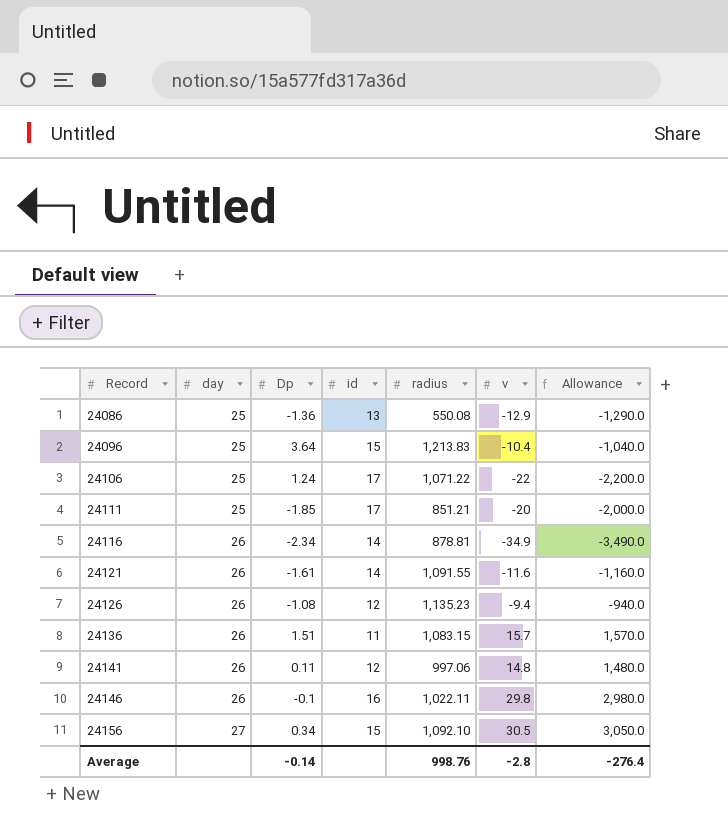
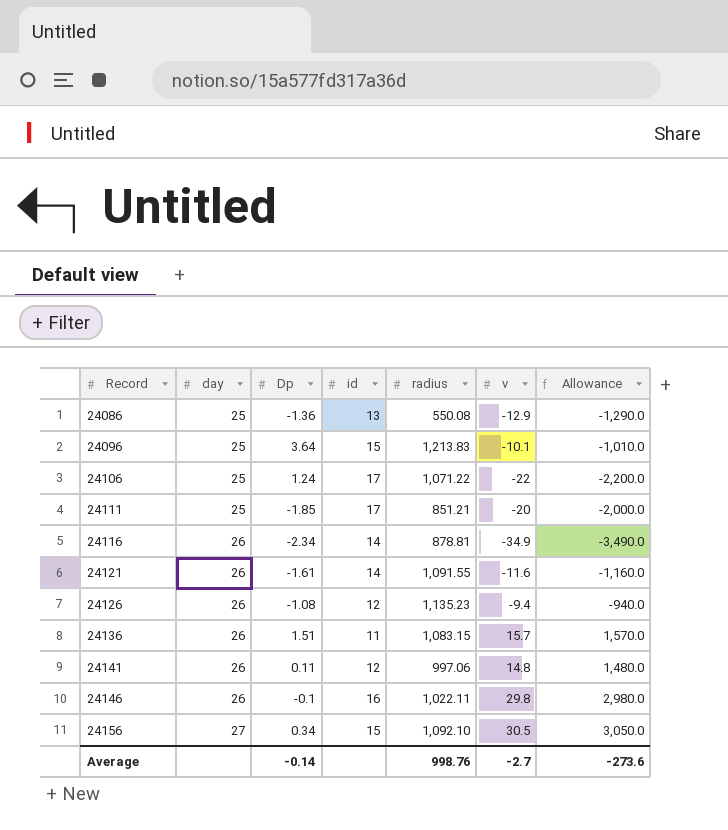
24096 | v: -10.4 -> -10.1
24096 | Allowance: -1,040.0 -> -1,010.0
Average | v: -2.8 -> -2.7
Average | Allowance: -276.4 -> -273.6

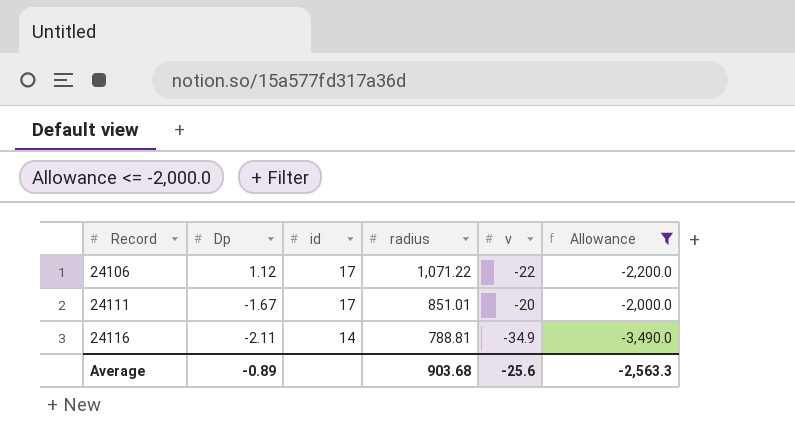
filter: none -> Allowance <= -2,000.0
column day | position: 2 -> none
24106 | Dp: 1.24 -> 1.12
24111 | Dp: -1.85 -> -1.67
24111 | radius: 851.21 -> 851.01
24116 | Dp: -2.34 -> -2.11
24116 | radius: 878.81 -> 788.81
Average | Dp: -0.14 -> -0.89
Average | radius: 998.76 -> 903.68
Average | v: -2.7 -> -25.6
Average | Allowance: -273.6 -> -2,563.3

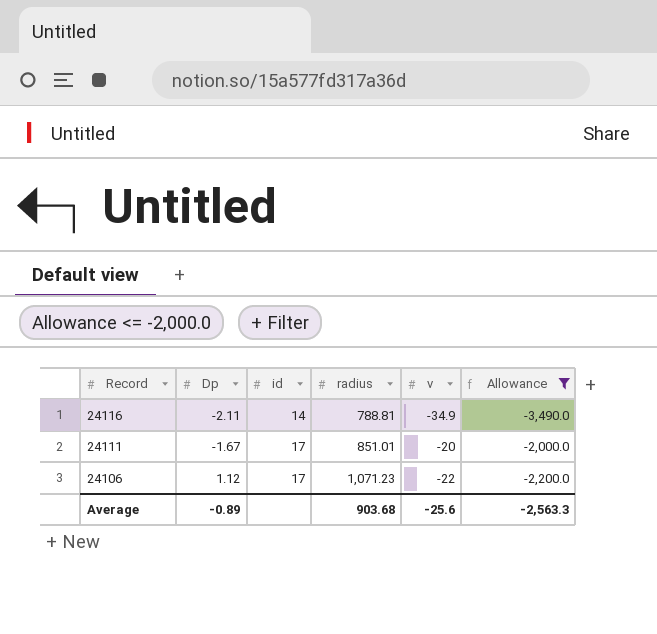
row order: Record ascending -> Record descending
24106 | radius: 1,071.22 -> 1,071.23

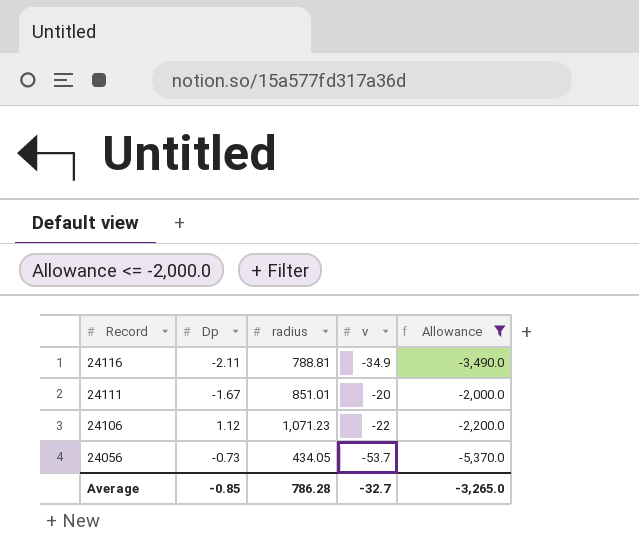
column id | position: 3 -> none
row 24056: none -> -0.73 | 434.05 | -53.7 | -5,370.0
Average | Dp: -0.89 -> -0.85
Average | radius: 903.68 -> 786.28
Average | v: -25.6 -> -32.7
Average | Allowance: -2,563.3 -> -3,265.0

